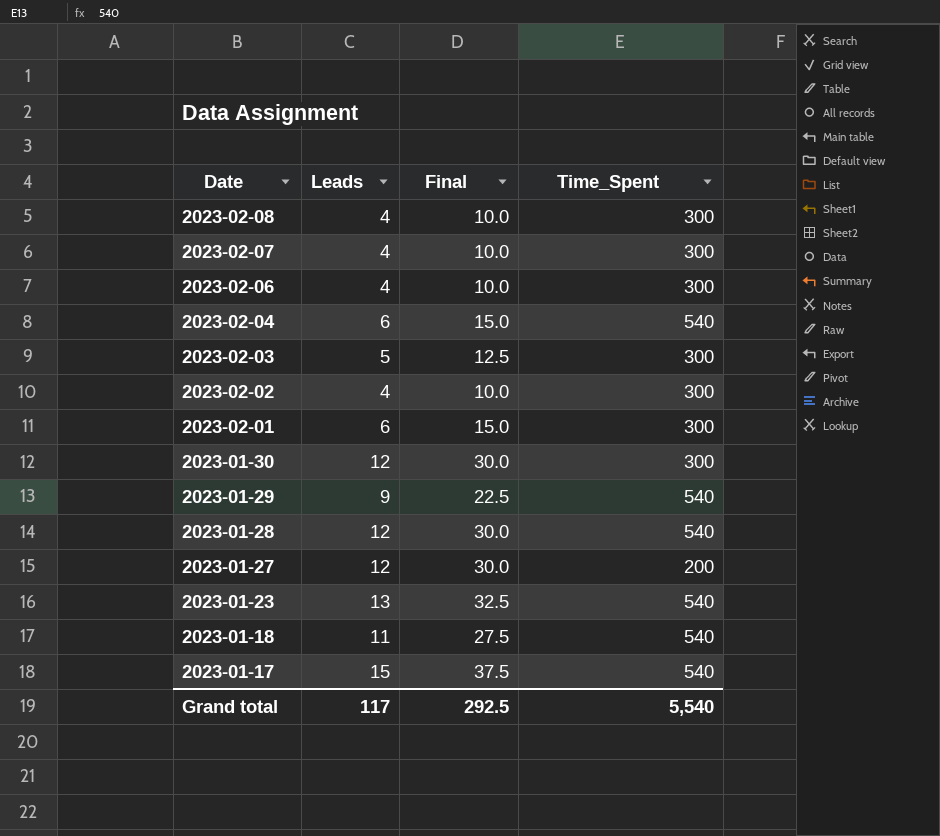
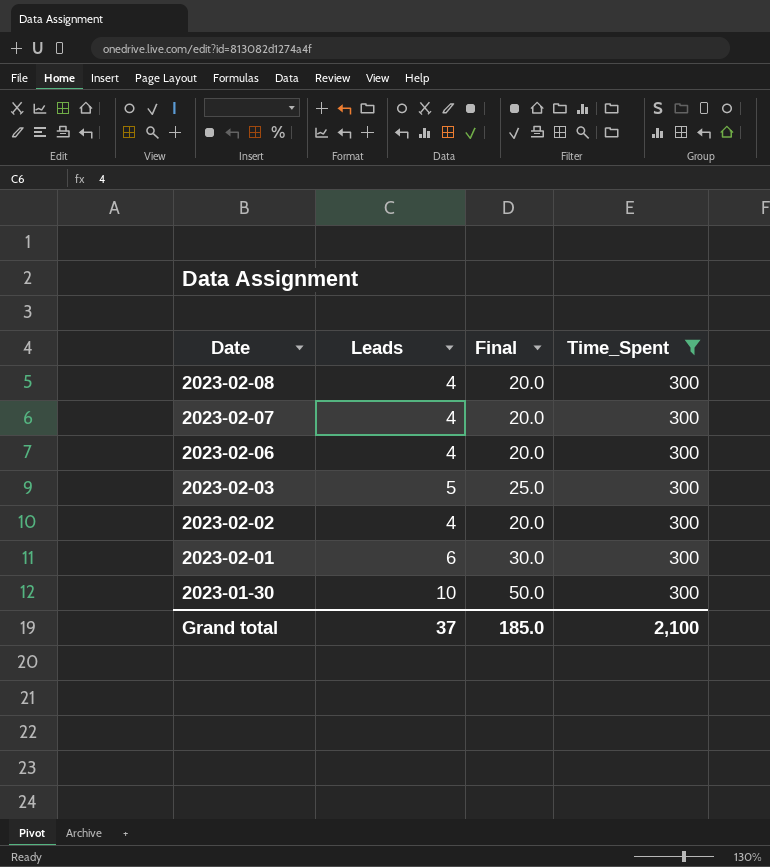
filter: none -> Time_Spent = 300
column Final | formula: [Leads] * 2.5 -> [Leads] * 5
2023-01-30 | Leads: 12 -> 10
Grand total | Leads: 117 -> 37
Grand total | Final: 292.5 -> 185.0
Grand total | Time_Spent: 5,540 -> 2,100

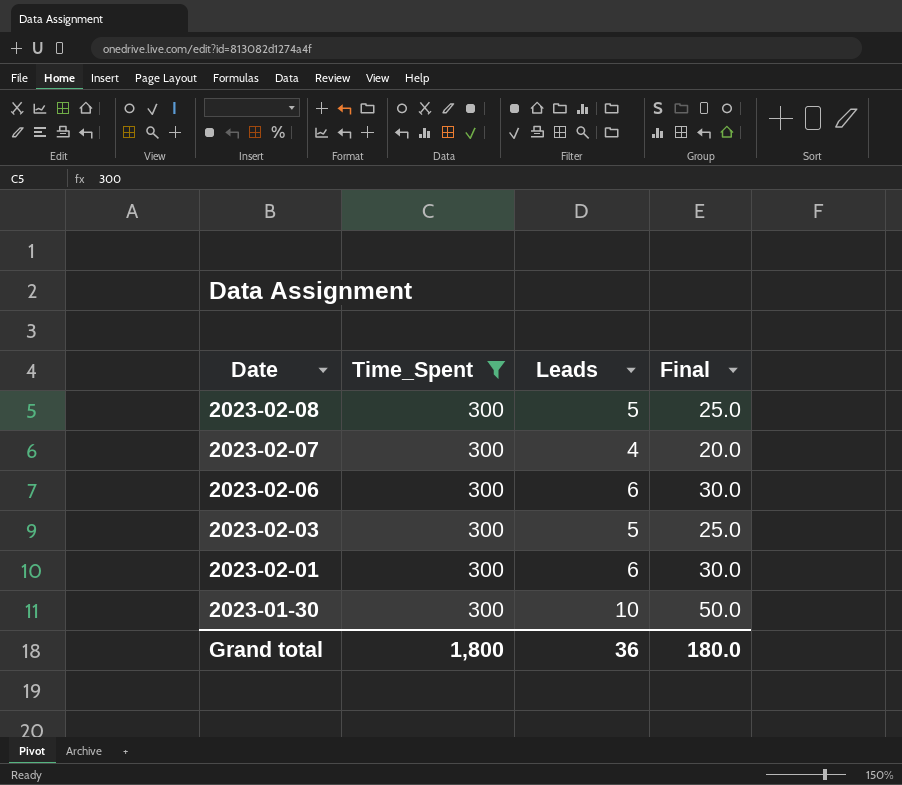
column Time_Spent | position: 4 -> 2
row 2023-02-02: 4 | 20.0 | 300 -> none
2023-02-08 | Leads: 4 -> 5
2023-02-08 | Final: 20.0 -> 25.0
2023-02-06 | Leads: 4 -> 6
2023-02-06 | Final: 20.0 -> 30.0
Grand total | Time_Spent: 2,100 -> 1,800
Grand total | Leads: 37 -> 36
Grand total | Final: 185.0 -> 180.0

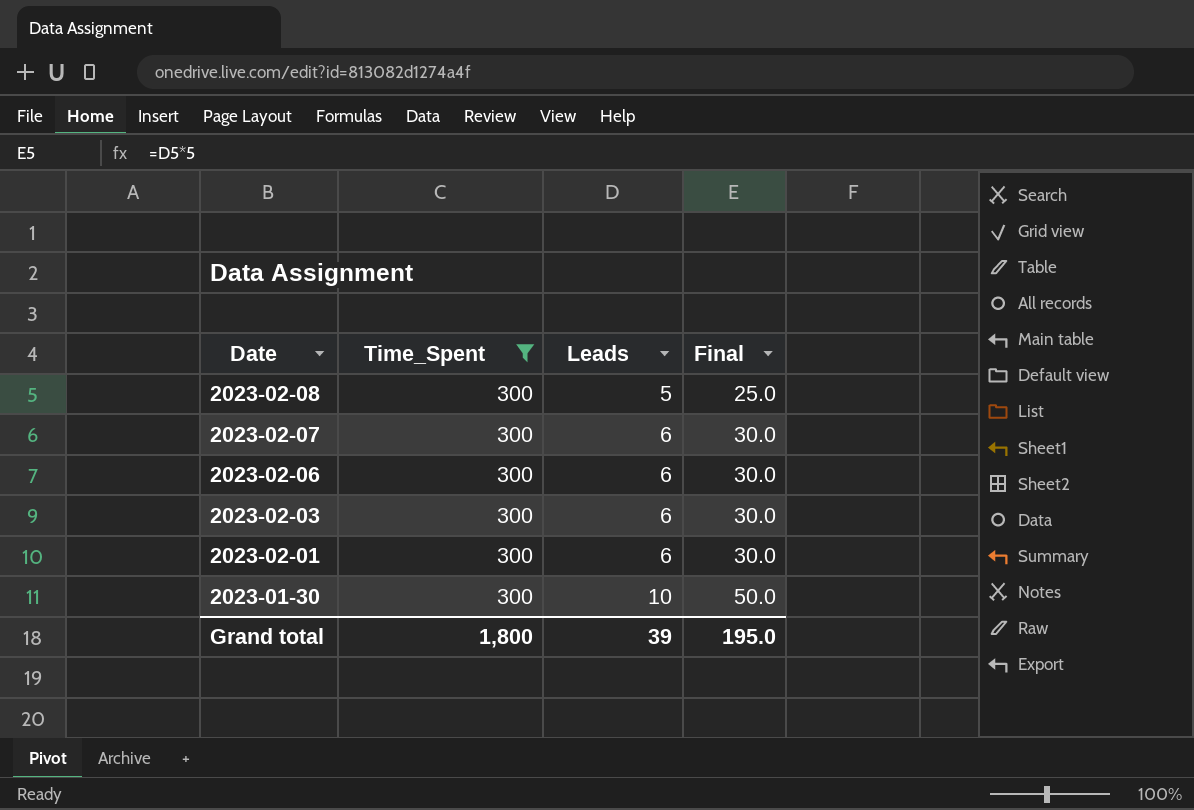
2023-02-07 | Leads: 4 -> 6
2023-02-07 | Final: 20.0 -> 30.0
2023-02-03 | Leads: 5 -> 6
2023-02-03 | Final: 25.0 -> 30.0
Grand total | Leads: 36 -> 39
Grand total | Final: 180.0 -> 195.0

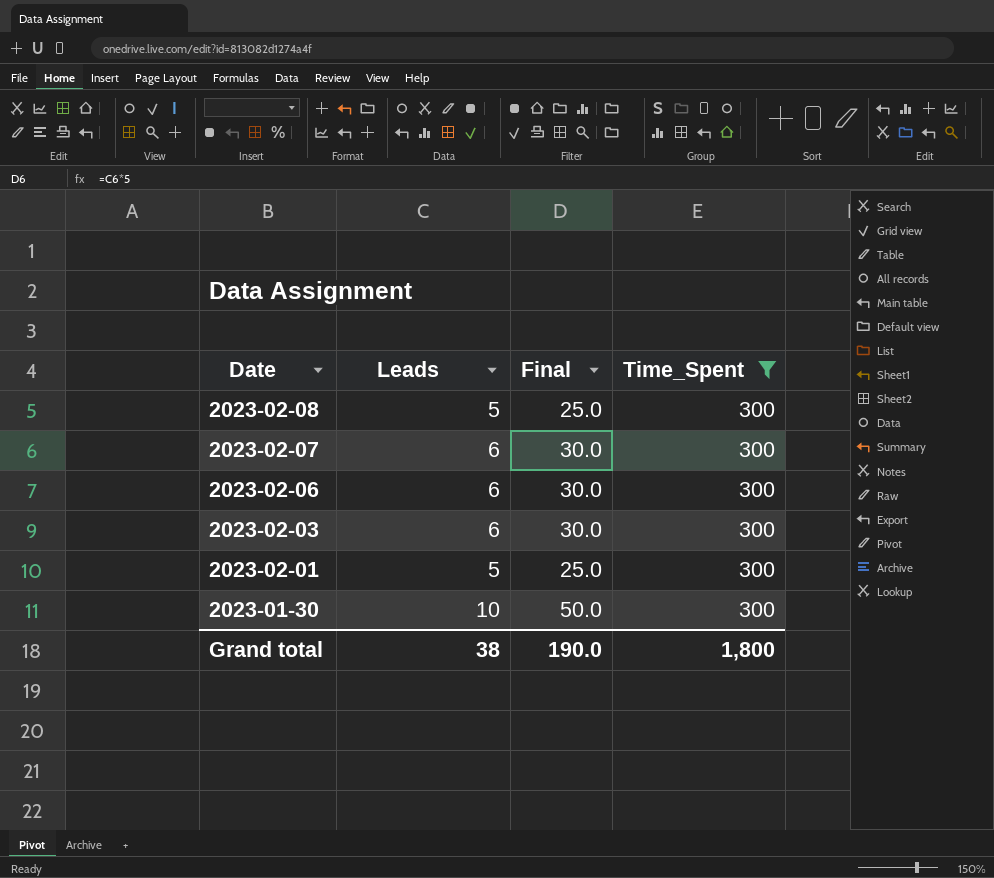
column Time_Spent | position: 2 -> 4
2023-02-01 | Leads: 6 -> 5
2023-02-01 | Final: 30.0 -> 25.0
Grand total | Leads: 39 -> 38
Grand total | Final: 195.0 -> 190.0

